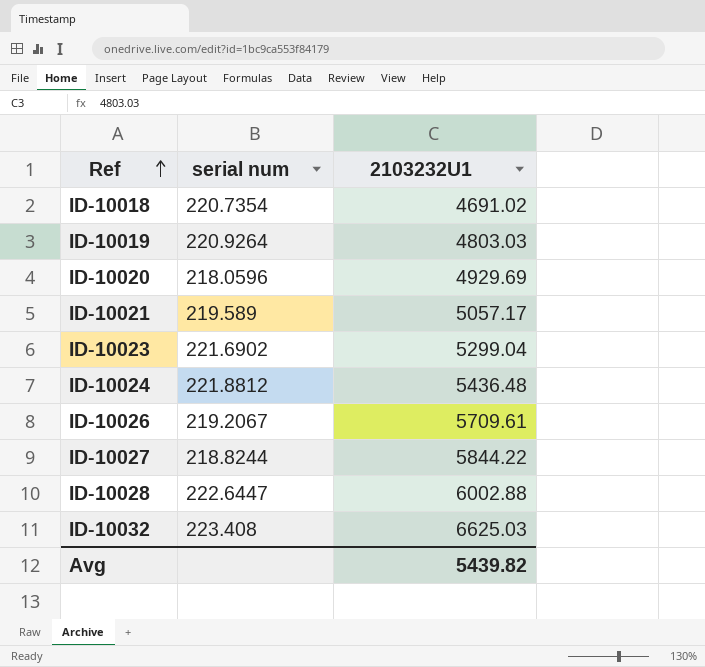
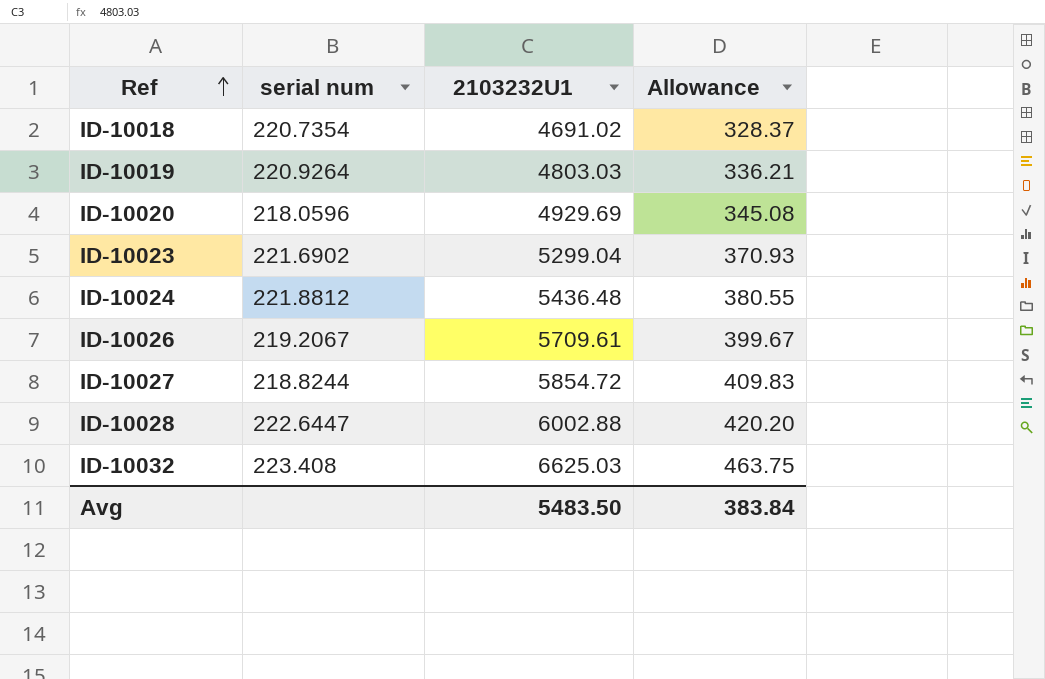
column Allowance | formula: none -> [2103232U1] * 0.07
row ID-10021: 219.589 | 5057.17 -> none
ID-10027 | 2103232U1: 5844.22 -> 5854.72
Avg | 2103232U1: 5439.82 -> 5483.50

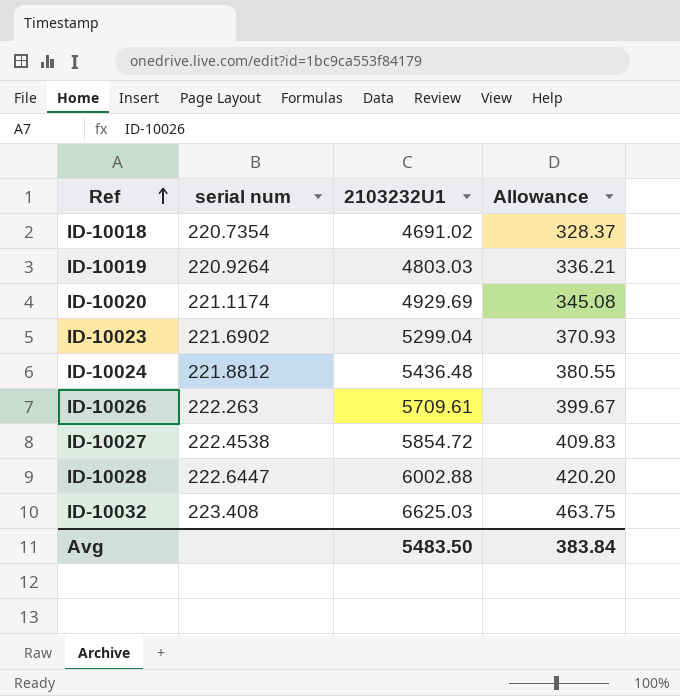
ID-10020 | serial num: 218.0596 -> 221.1174
ID-10026 | serial num: 219.2067 -> 222.263
ID-10027 | serial num: 218.8244 -> 222.4538

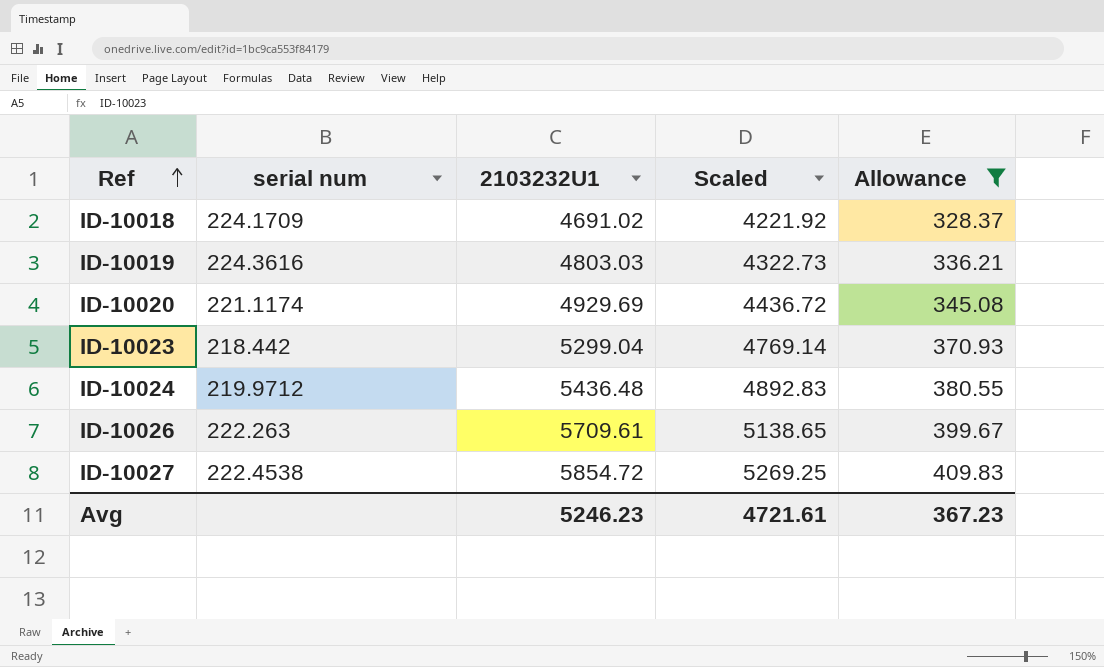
filter: none -> Allowance <= 409.83
column Scaled | formula: none -> [2103232U1] * 0.9
ID-10018 | serial num: 220.7354 -> 224.1709
ID-10019 | serial num: 220.9264 -> 224.3616
ID-10023 | serial num: 221.6902 -> 218.442
ID-10024 | serial num: 221.8812 -> 219.9712
Avg | 2103232U1: 5483.50 -> 5246.23
Avg | Allowance: 383.84 -> 367.23

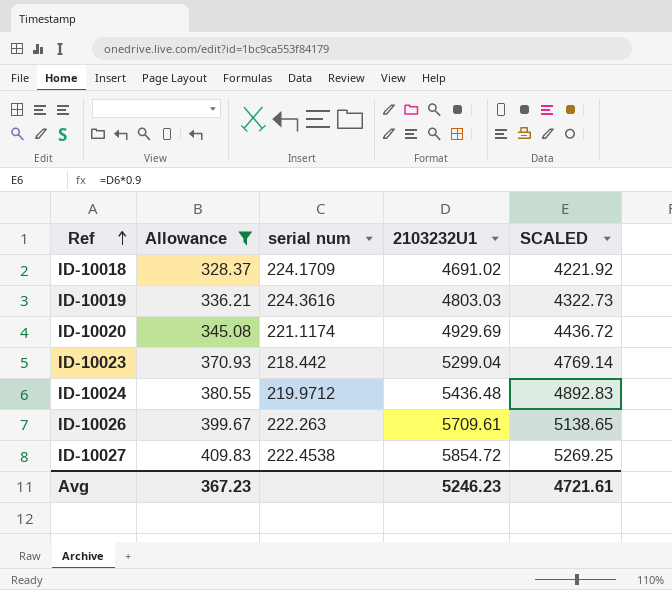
column Allowance | position: 5 -> 2
column name: Scaled -> SCALED

